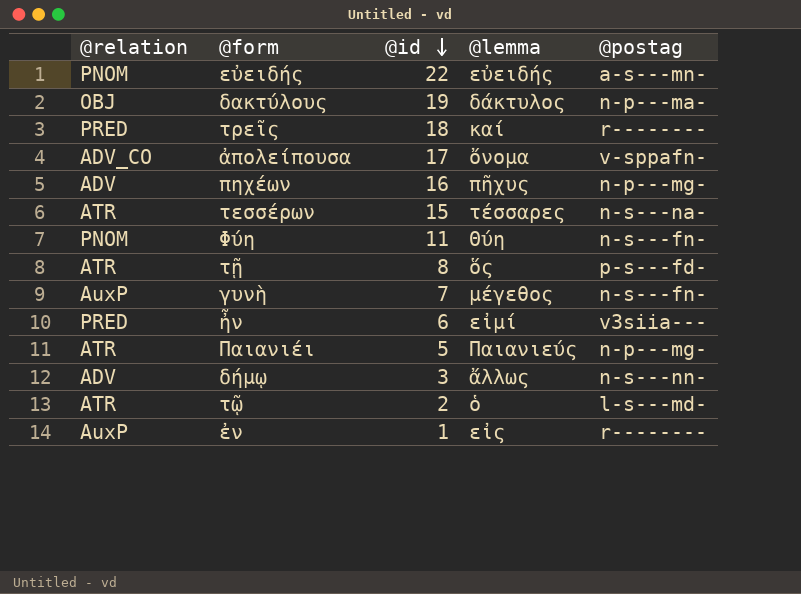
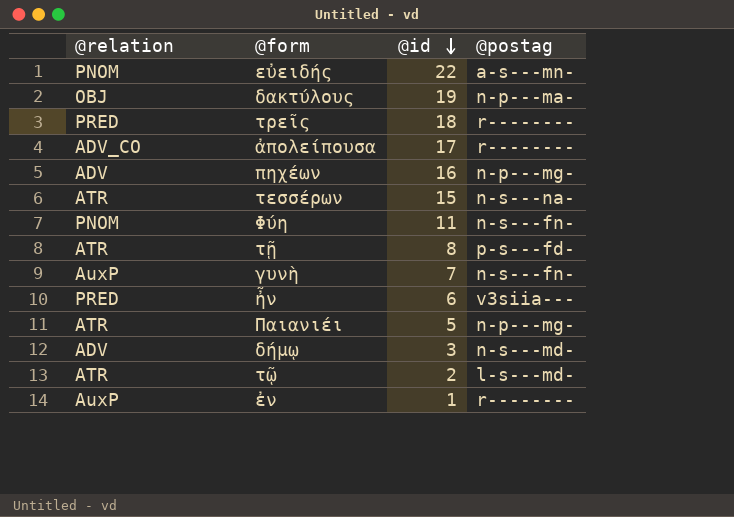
column @lemma | position: 4 -> none
ἀπολείπουσα | @postag: v-sppafn- -> r--------
δήμῳ | @postag: n-s---nn- -> n-s---md-

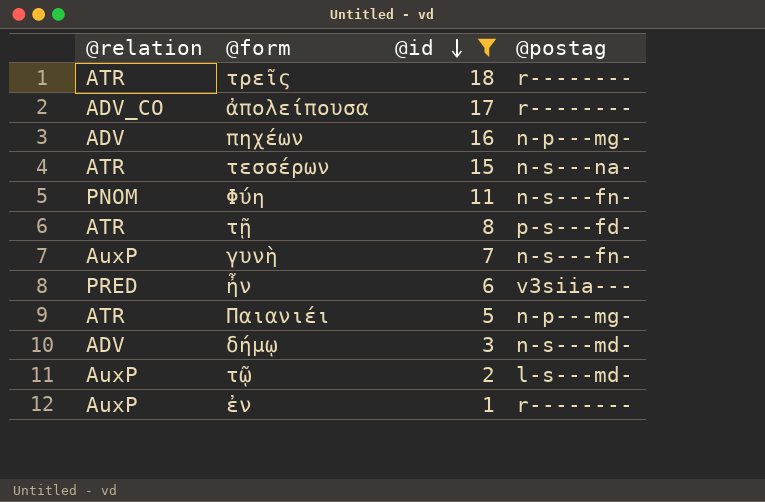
filter: none -> @id <= 18
τρεῖς | @relation: PRED -> ATR
τῷ | @relation: ATR -> AuxP

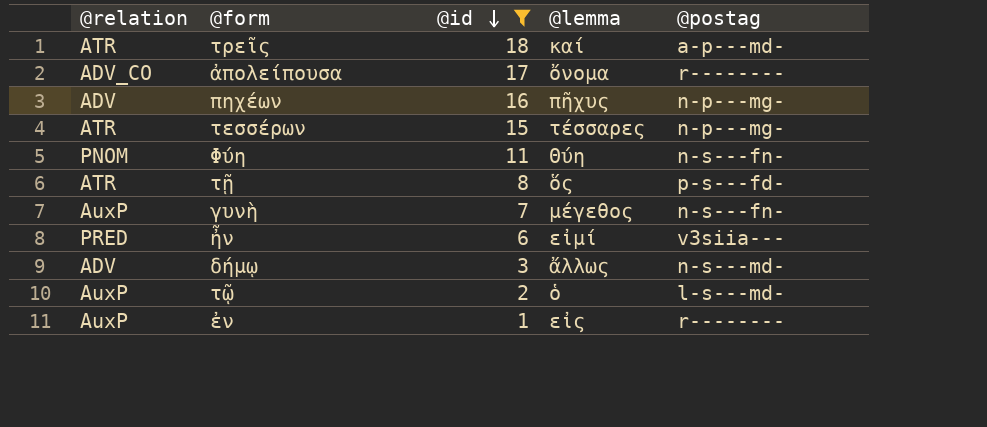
column @lemma | position: none -> 4
row Παιανιέι: ATR | 5 | n-p---mg- -> none
τρεῖς | @postag: r-------- -> a-p---md-
τεσσέρων | @postag: n-s---na- -> n-p---mg-

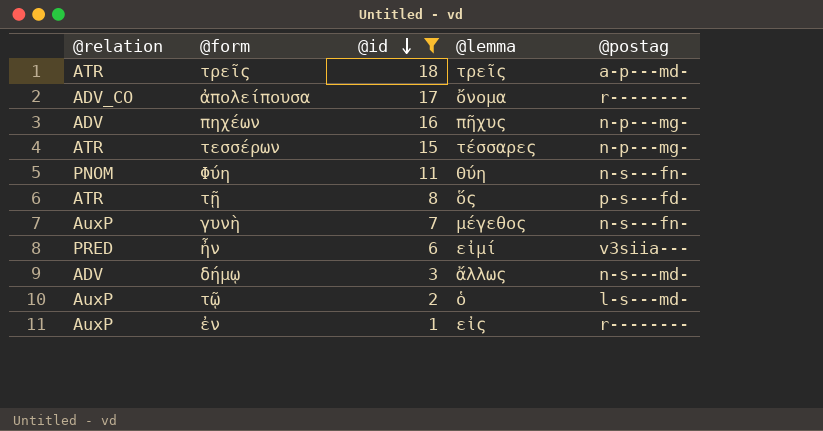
τρεῖς | @lemma: καί -> τρεῖς

